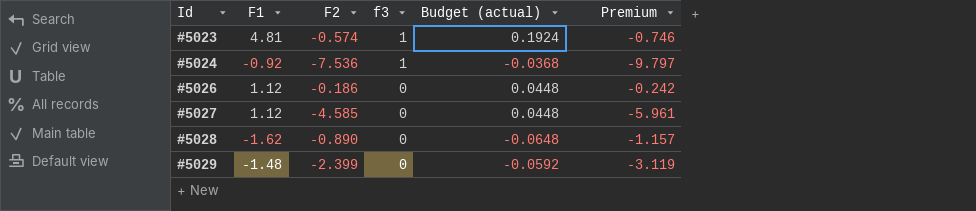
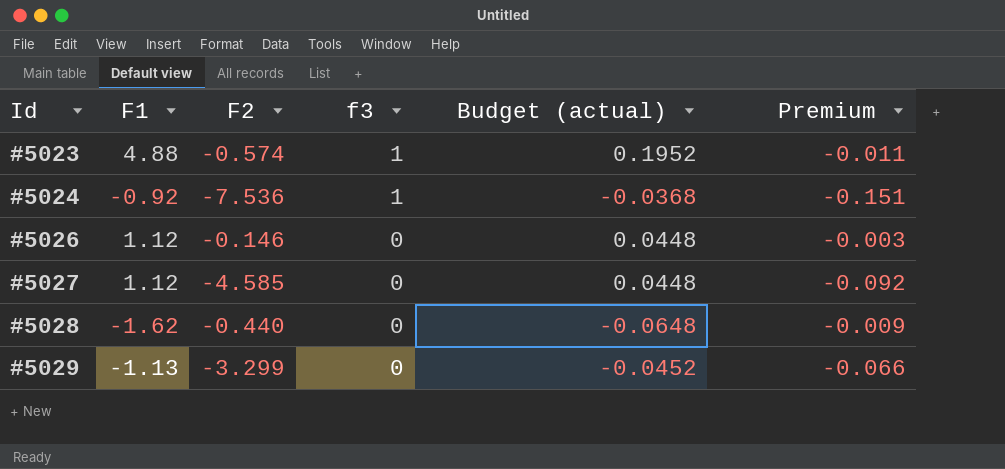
column Premium | formula: [F2] * 1.3 -> [F2] * 0.02
#5023 | F1: 4.81 -> 4.88
#5023 | Budget (actual): 0.1924 -> 0.1952
#5026 | F2: -0.186 -> -0.146
#5028 | F2: -0.890 -> -0.440
#5029 | F1: -1.48 -> -1.13
#5029 | F2: -2.399 -> -3.299
#5029 | Budget (actual): -0.0592 -> -0.0452

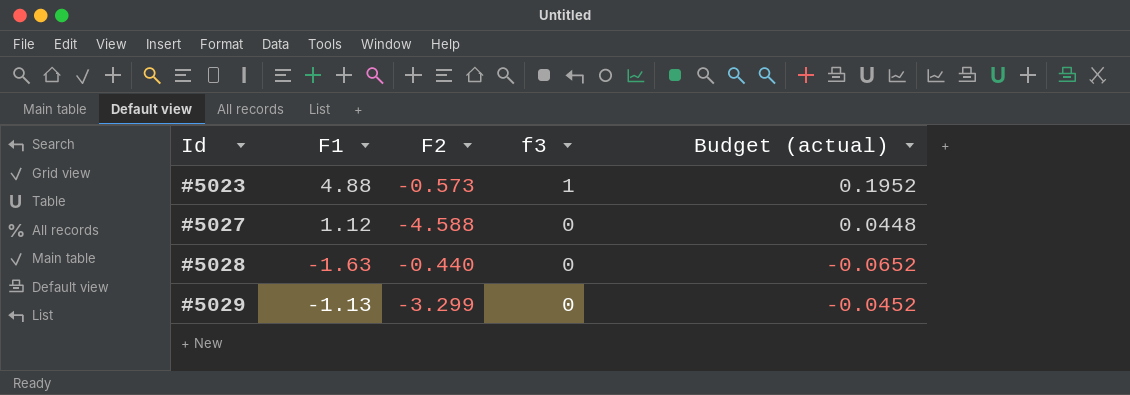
column Premium | formula: [F2] * 0.02 -> none
row #5024: -0.92 | -7.536 | 1 | -0.0368 | -0.151 -> none
row #5026: 1.12 | -0.146 | 0 | 0.0448 | -0.003 -> none
#5023 | F2: -0.574 -> -0.573
#5027 | F2: -4.585 -> -4.588
#5028 | F1: -1.62 -> -1.63
#5028 | Budget (actual): -0.0648 -> -0.0652

